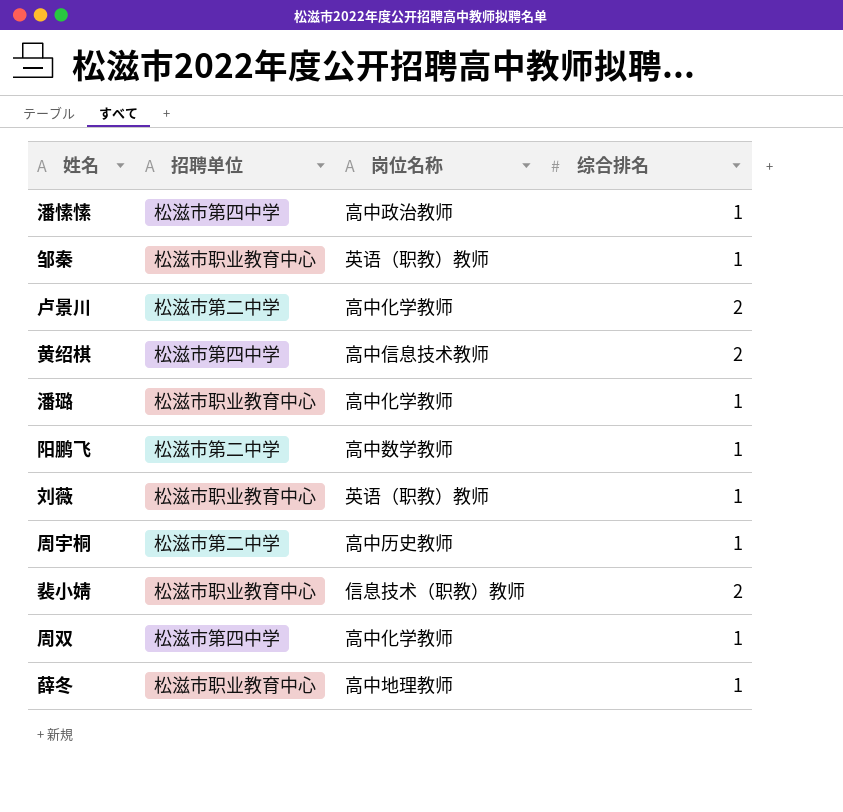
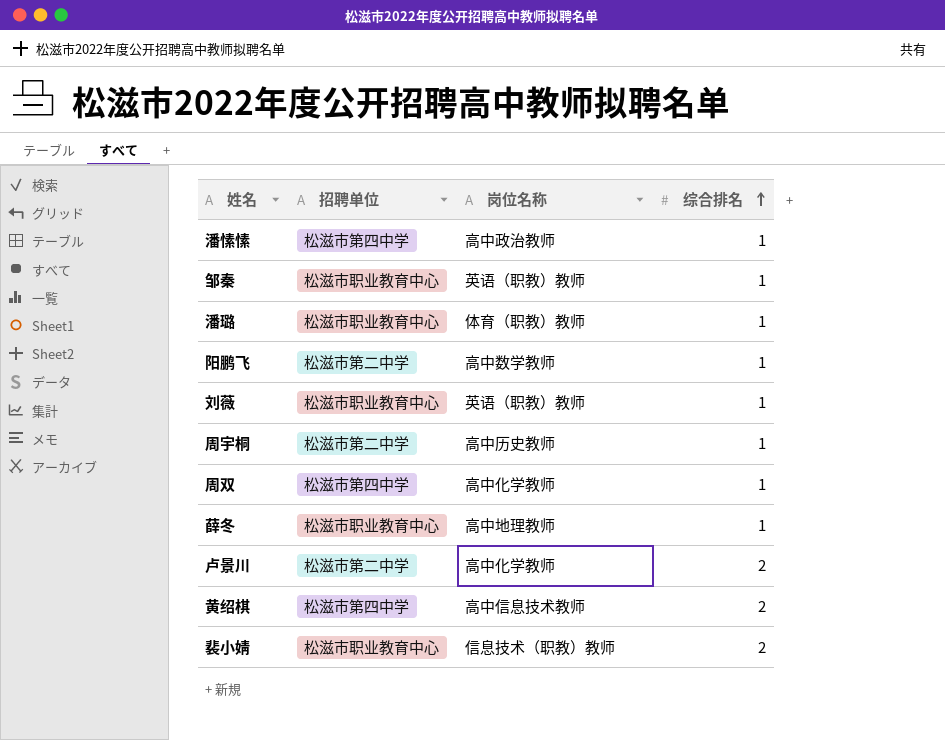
row order: none -> 综合排名 ascending
潘璐 | 岗位名称: 高中化学教师 -> 体育（职教）教师

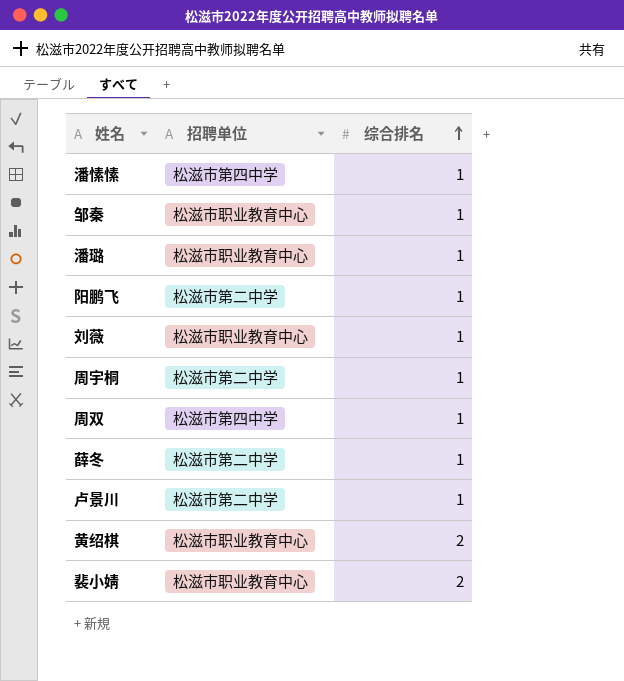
column 岗位名称 | position: 3 -> none
薛冬 | 招聘单位: 松滋市职业教育中心 -> 松滋市第二中学
卢景川 | 综合排名: 2 -> 1
黄绍棋 | 招聘单位: 松滋市第四中学 -> 松滋市职业教育中心

